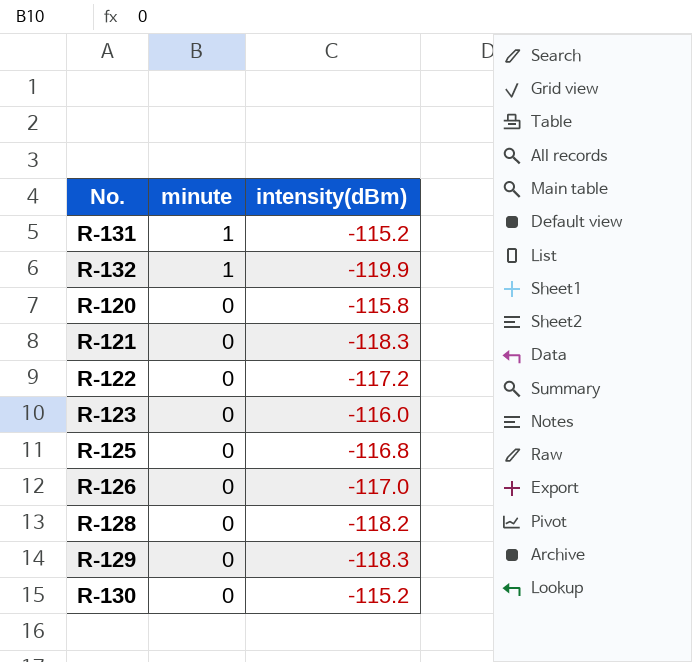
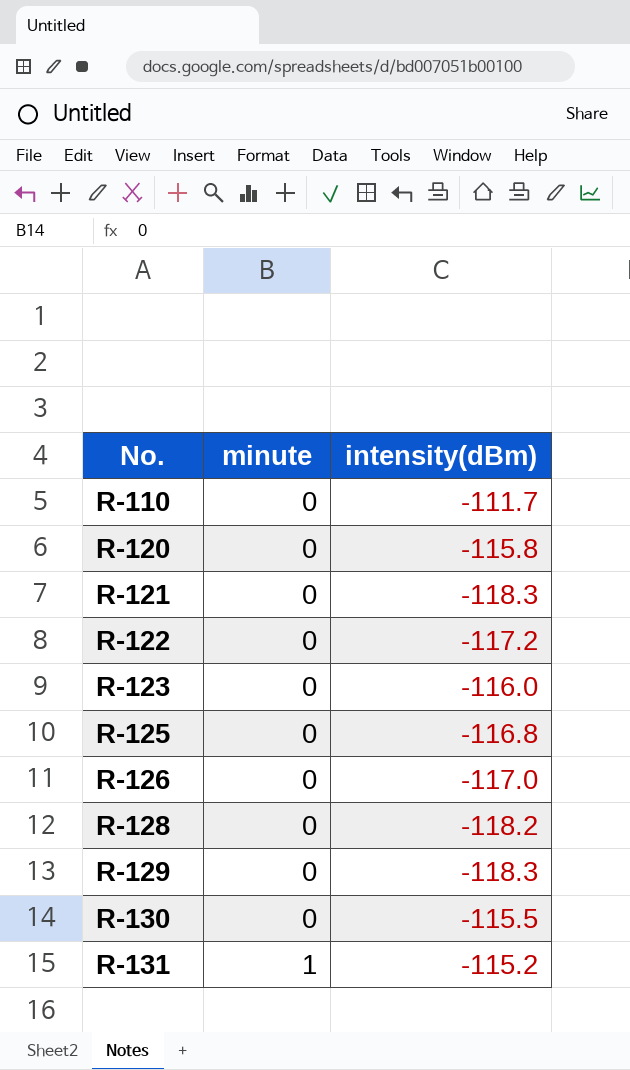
row order: minute descending -> No. ascending
row R-132: 1 | -119.9 -> none
row R-110: none -> 0 | -111.7
R-130 | intensity(dBm): -115.2 -> -115.5

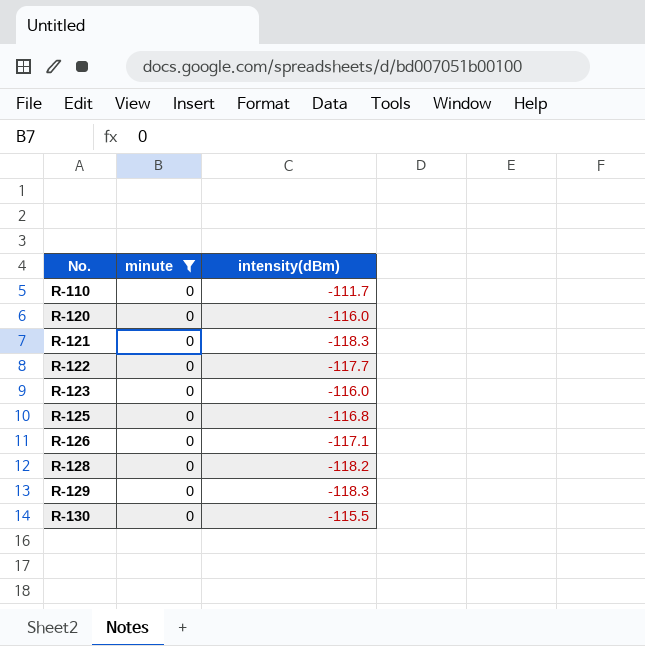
filter: none -> minute = 0
R-120 | intensity(dBm): -115.8 -> -116.0
R-122 | intensity(dBm): -117.2 -> -117.7
R-126 | intensity(dBm): -117.0 -> -117.1

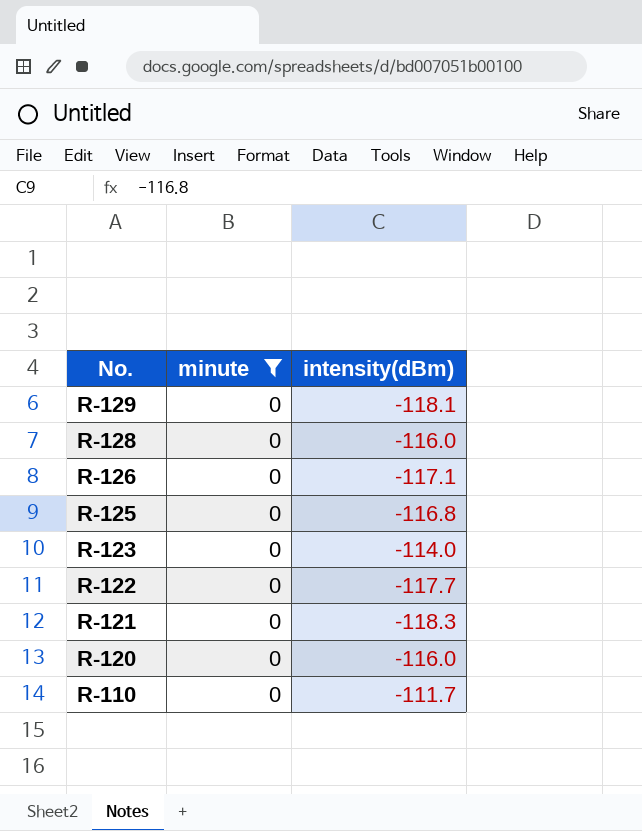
row order: No. ascending -> No. descending
row R-130: 0 | -115.5 -> none
R-129 | intensity(dBm): -118.3 -> -118.1
R-128 | intensity(dBm): -118.2 -> -116.0
R-123 | intensity(dBm): -116.0 -> -114.0

